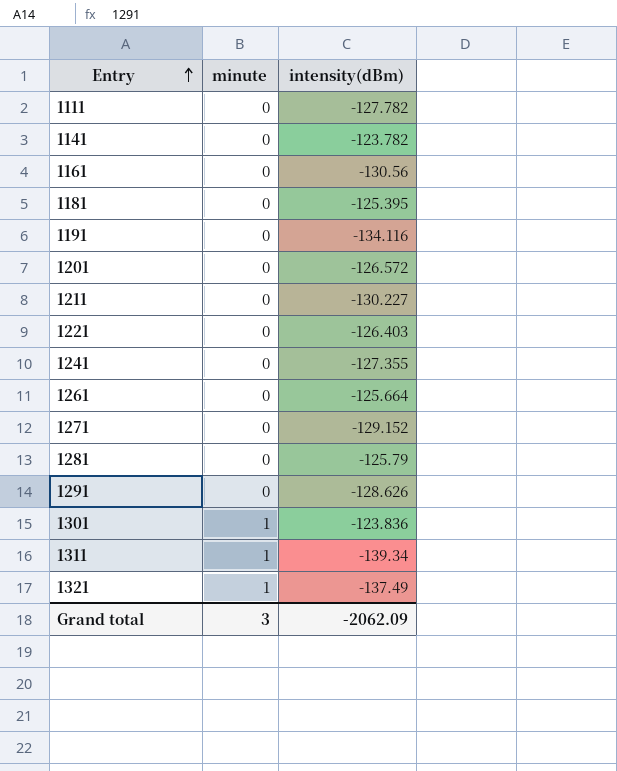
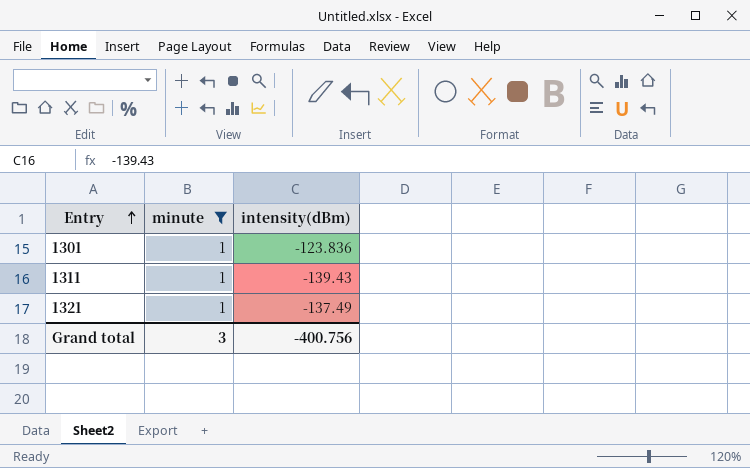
filter: none -> minute = 1
1311 | intensity(dBm): -139.34 -> -139.43
Grand total | intensity(dBm): -2062.09 -> -400.756

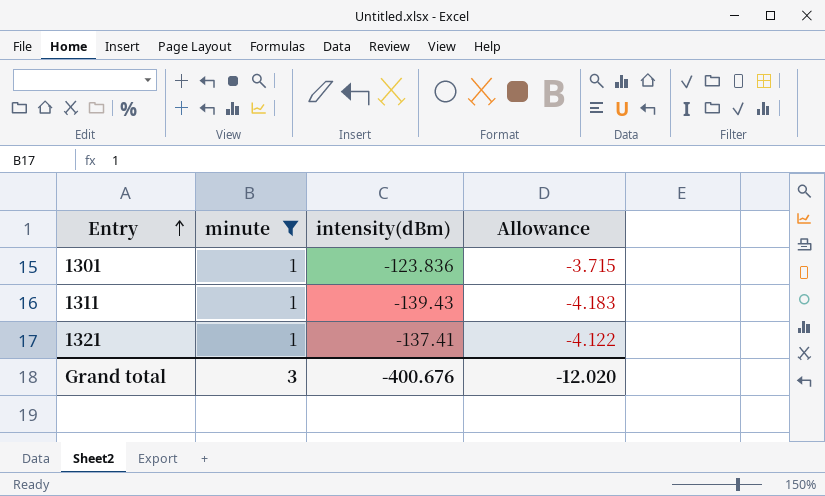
column Allowance | formula: none -> [intensity(dBm)] * 0.03
1321 | intensity(dBm): -137.49 -> -137.41
Grand total | intensity(dBm): -400.756 -> -400.676

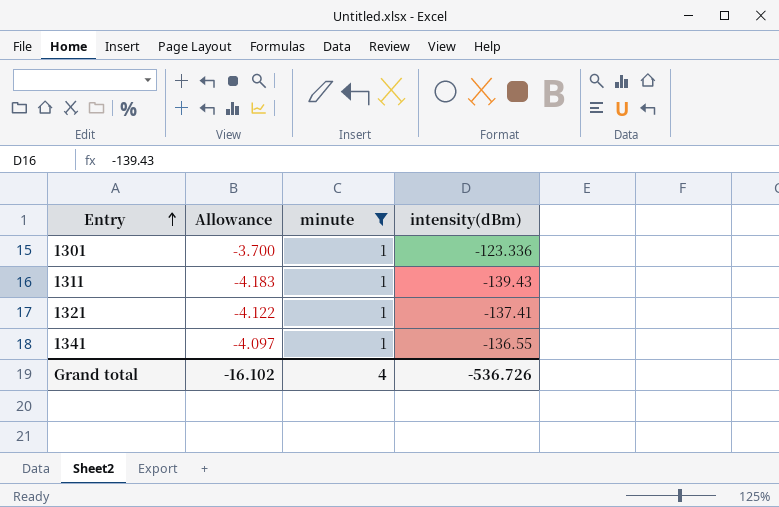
column Allowance | position: 4 -> 2
1301 | Allowance: -3.715 -> -3.700
1301 | intensity(dBm): -123.836 -> -123.336
row 1341: none -> -4.097 | 1 | -136.55
Grand total | Allowance: -12.020 -> -16.102
Grand total | minute: 3 -> 4
Grand total | intensity(dBm): -400.676 -> -536.726

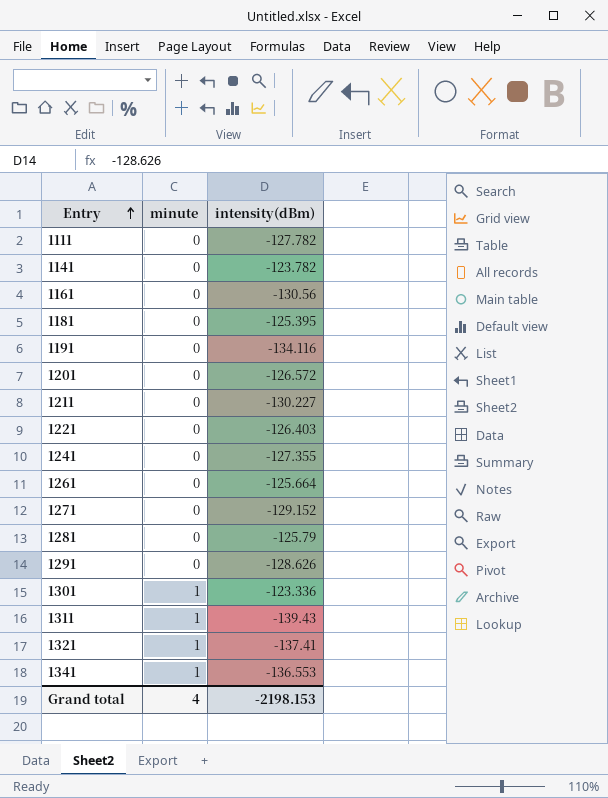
filter: minute = 1 -> none
column Allowance | formula: [intensity(dBm)] * 0.03 -> none
1341 | intensity(dBm): -136.55 -> -136.553
Grand total | intensity(dBm): -536.726 -> -2198.153

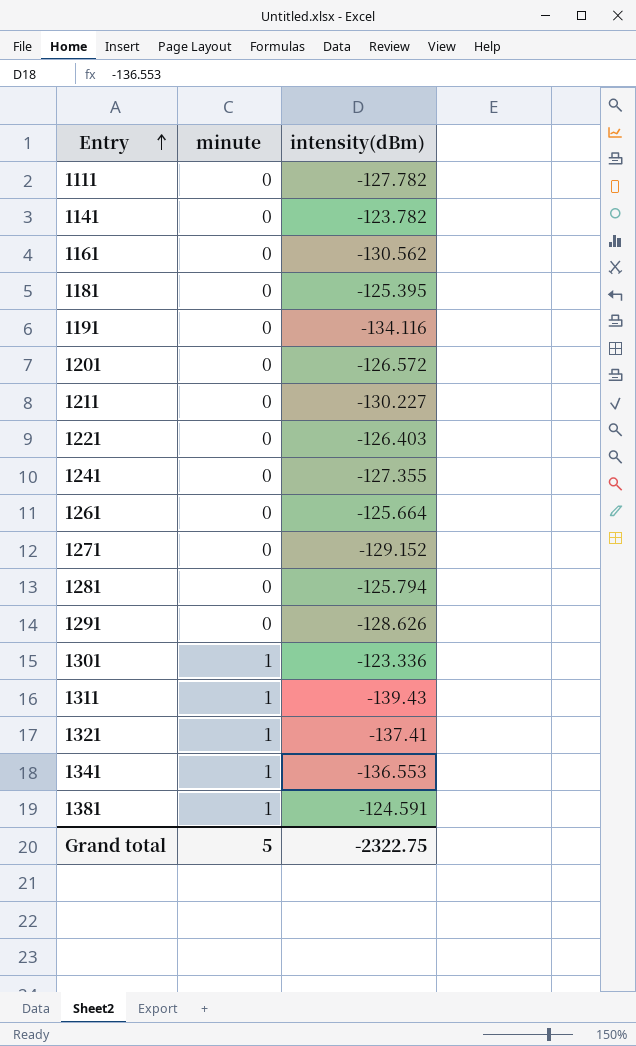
1161 | intensity(dBm): -130.56 -> -130.562
1281 | intensity(dBm): -125.79 -> -125.794
row 1381: none -> 1 | -124.591
Grand total | minute: 4 -> 5
Grand total | intensity(dBm): -2198.153 -> -2322.75

